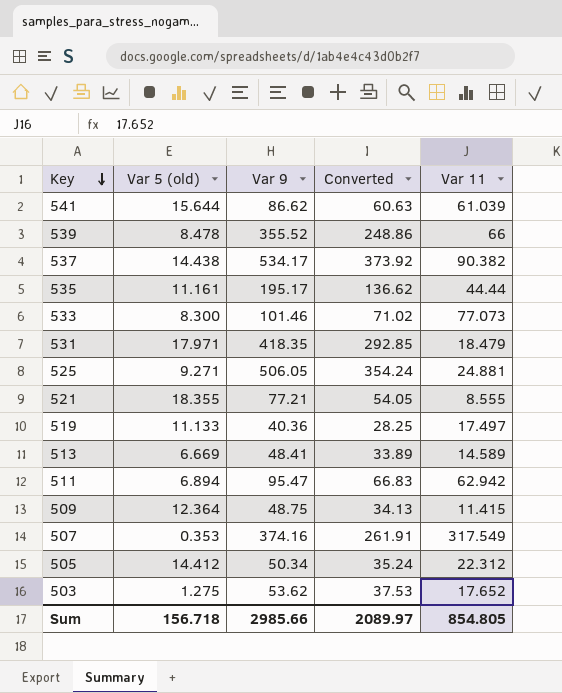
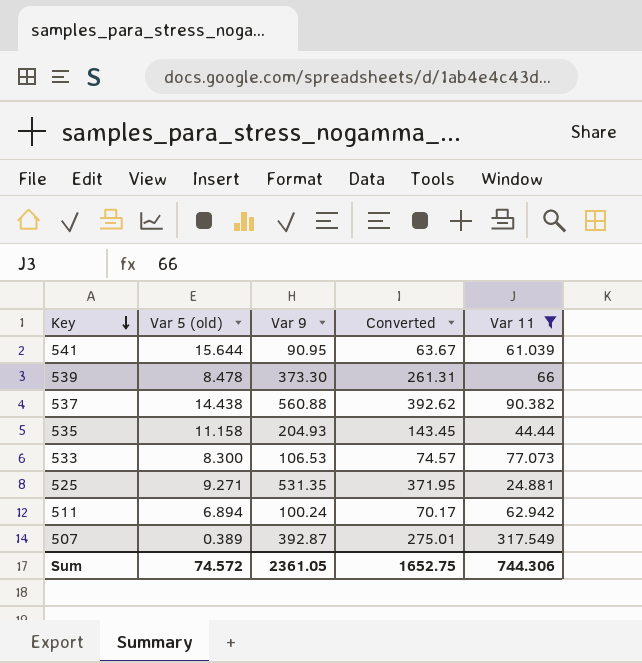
filter: none -> Var 11 >= 24.881
541 | Var 9: 86.62 -> 90.95
541 | Converted: 60.63 -> 63.67
539 | Var 9: 355.52 -> 373.30
539 | Converted: 248.86 -> 261.31
537 | Var 9: 534.17 -> 560.88
537 | Converted: 373.92 -> 392.62
535 | Var 5 (old): 11.161 -> 11.158
535 | Var 9: 195.17 -> 204.93
535 | Converted: 136.62 -> 143.45
533 | Var 9: 101.46 -> 106.53
533 | Converted: 71.02 -> 74.57
525 | Var 9: 506.05 -> 531.35
525 | Converted: 354.24 -> 371.95
511 | Var 9: 95.47 -> 100.24
511 | Converted: 66.83 -> 70.17
507 | Var 5 (old): 0.353 -> 0.389
507 | Var 9: 374.16 -> 392.87
507 | Converted: 261.91 -> 275.01
Sum | Var 5 (old): 156.718 -> 74.572
Sum | Var 9: 2985.66 -> 2361.05
Sum | Converted: 2089.97 -> 1652.75
Sum | Var 11: 854.805 -> 744.306

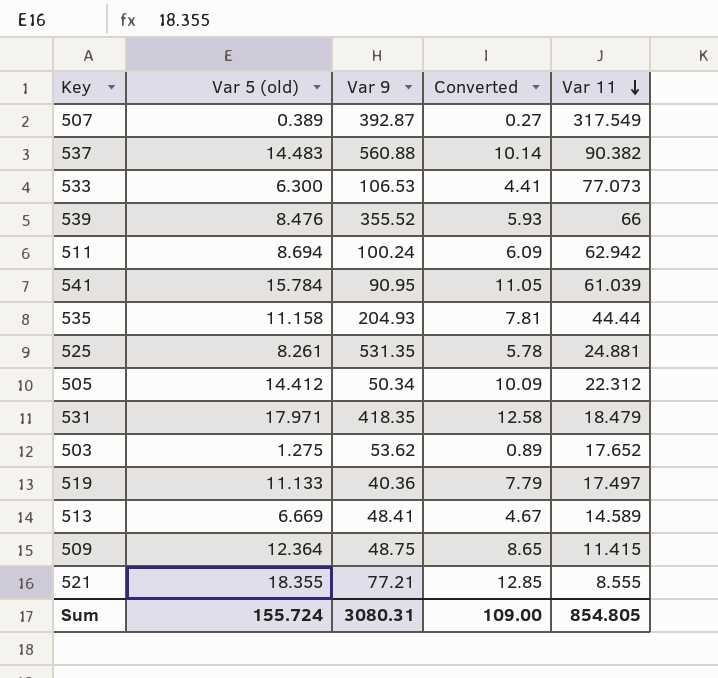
filter: Var 11 >= 24.881 -> none
row order: Key descending -> Var 11 descending
column Converted | formula: [Var 9] * 0.7 -> [Var 5 (old)] * 0.7
537 | Var 5 (old): 14.438 -> 14.483
533 | Var 5 (old): 8.300 -> 6.300
539 | Var 5 (old): 8.478 -> 8.476
539 | Var 9: 373.30 -> 355.52
511 | Var 5 (old): 6.894 -> 8.694
541 | Var 5 (old): 15.644 -> 15.784
525 | Var 5 (old): 9.271 -> 8.261
Sum | Var 5 (old): 74.572 -> 155.724
Sum | Var 9: 2361.05 -> 3080.31
Sum | Converted: 1652.75 -> 109.00
Sum | Var 11: 744.306 -> 854.805

